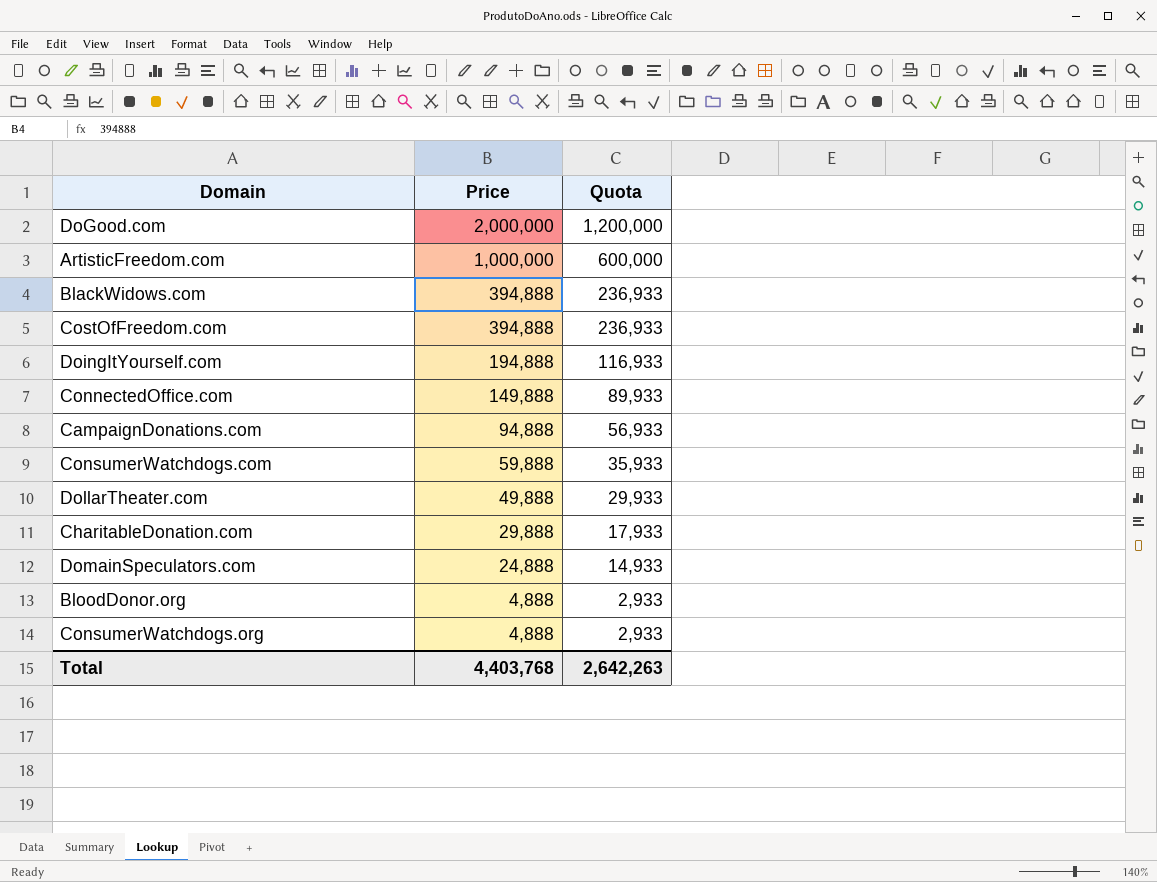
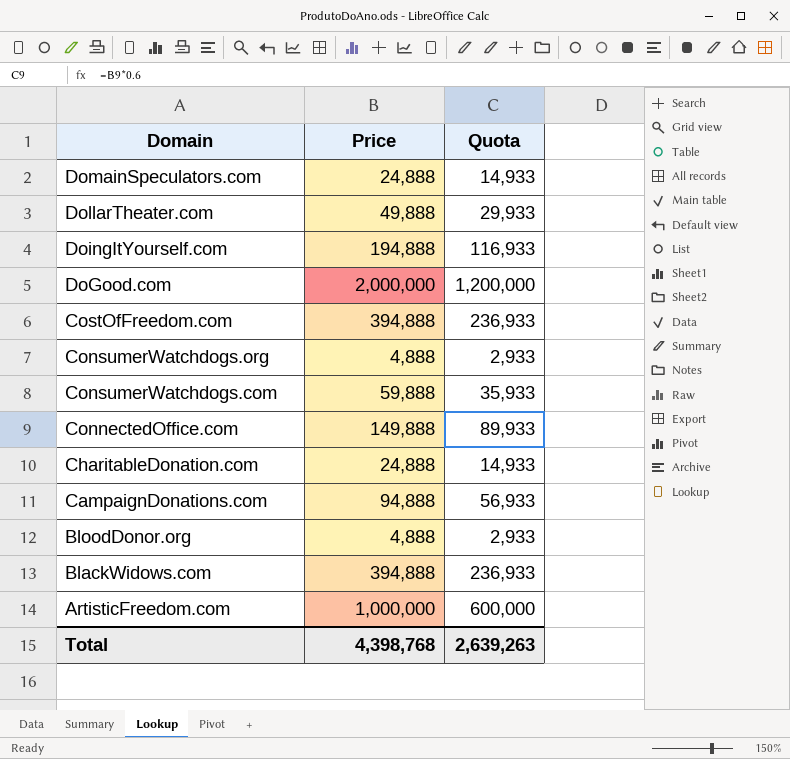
row order: Price descending -> Domain descending
CharitableDonation.com | Price: 29,888 -> 24,888
CharitableDonation.com | Quota: 17,933 -> 14,933
Total | Price: 4,403,768 -> 4,398,768
Total | Quota: 2,642,263 -> 2,639,263

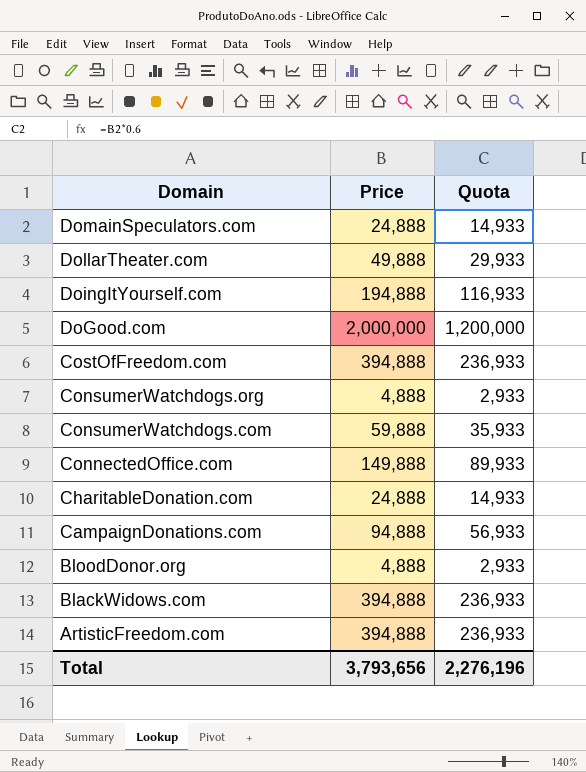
ArtisticFreedom.com | Price: 1,000,000 -> 394,888
ArtisticFreedom.com | Quota: 600,000 -> 236,933
Total | Price: 4,398,768 -> 3,793,656
Total | Quota: 2,639,263 -> 2,276,196

